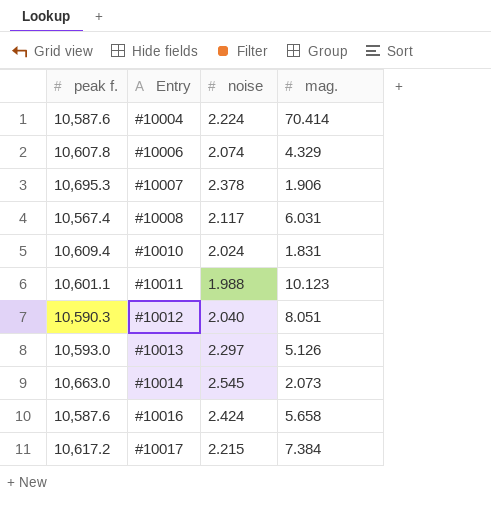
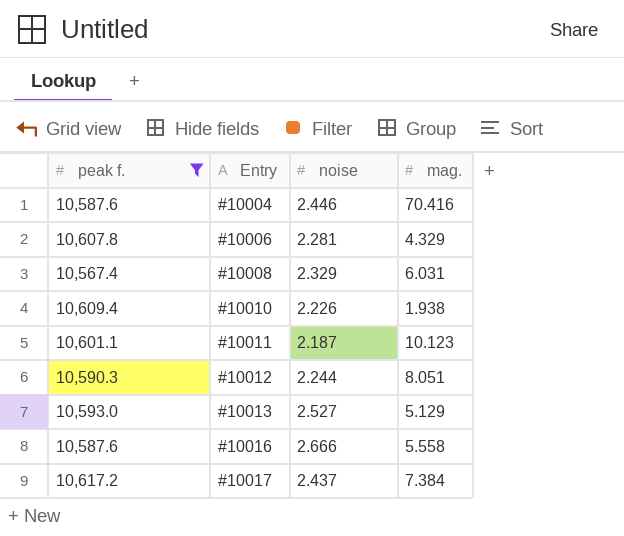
filter: none -> peak f. <= 10,617.2
#10004 | noise: 2.224 -> 2.446
#10004 | mag.: 70.414 -> 70.416
#10006 | noise: 2.074 -> 2.281
#10008 | noise: 2.117 -> 2.329
#10010 | noise: 2.024 -> 2.226
#10010 | mag.: 1.831 -> 1.938
#10011 | noise: 1.988 -> 2.187
#10012 | noise: 2.040 -> 2.244
#10013 | noise: 2.297 -> 2.527
#10013 | mag.: 5.126 -> 5.129
#10016 | noise: 2.424 -> 2.666
#10016 | mag.: 5.658 -> 5.558
#10017 | noise: 2.215 -> 2.437

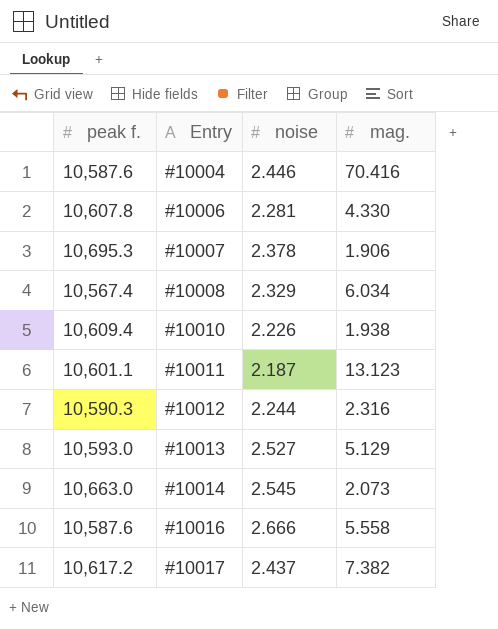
filter: peak f. <= 10,617.2 -> none
#10006 | mag.: 4.329 -> 4.330
#10008 | mag.: 6.031 -> 6.034
#10011 | mag.: 10.123 -> 13.123
#10012 | mag.: 8.051 -> 2.316
#10017 | mag.: 7.384 -> 7.382

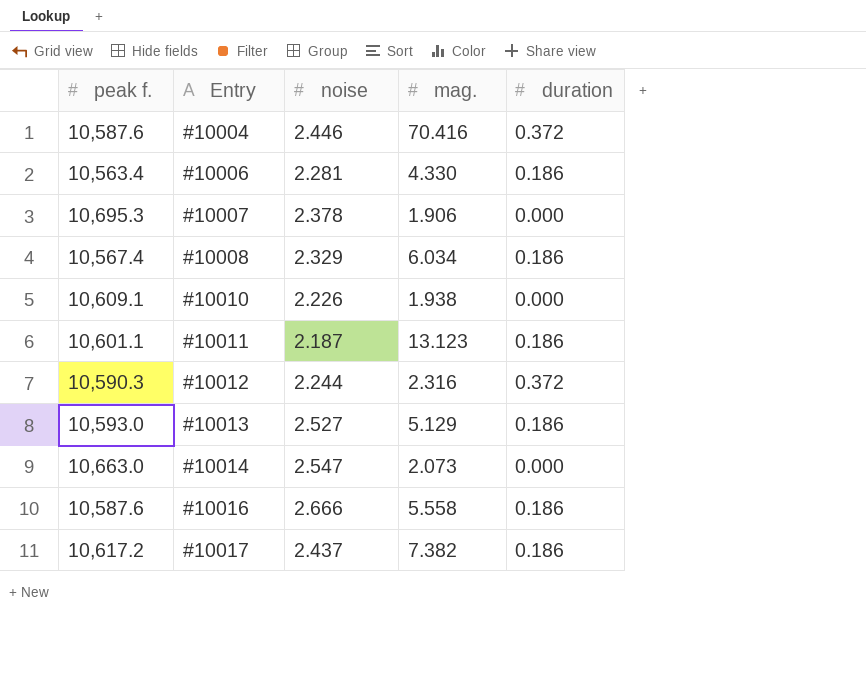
column duration | position: none -> 5
#10006 | peak f.: 10,607.8 -> 10,563.4
#10010 | peak f.: 10,609.4 -> 10,609.1
#10014 | noise: 2.545 -> 2.547

